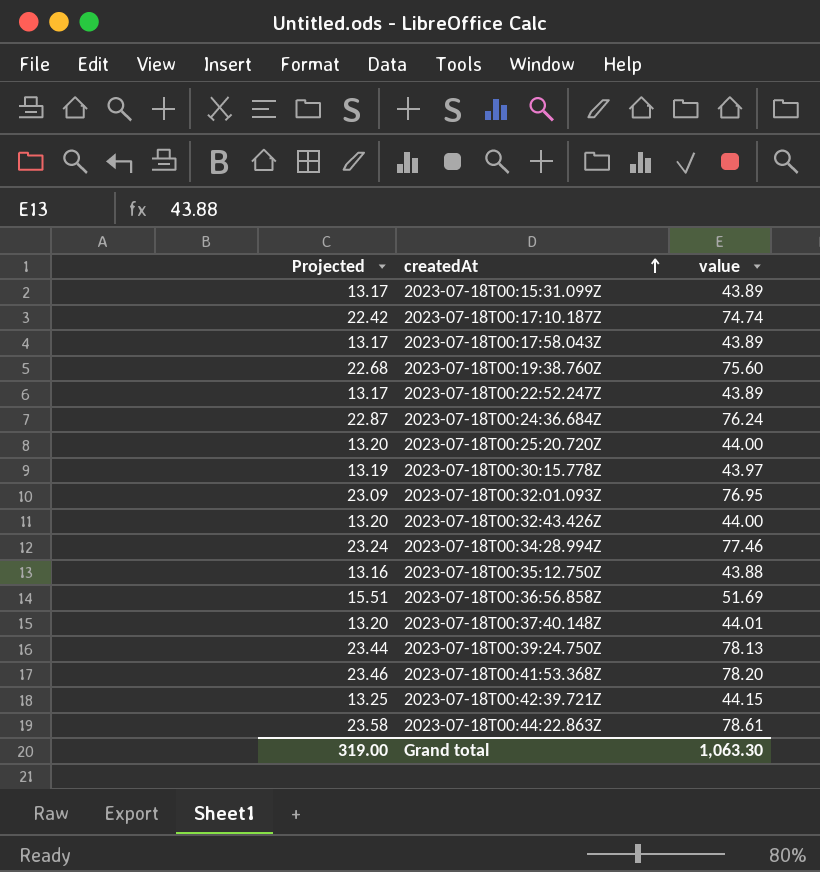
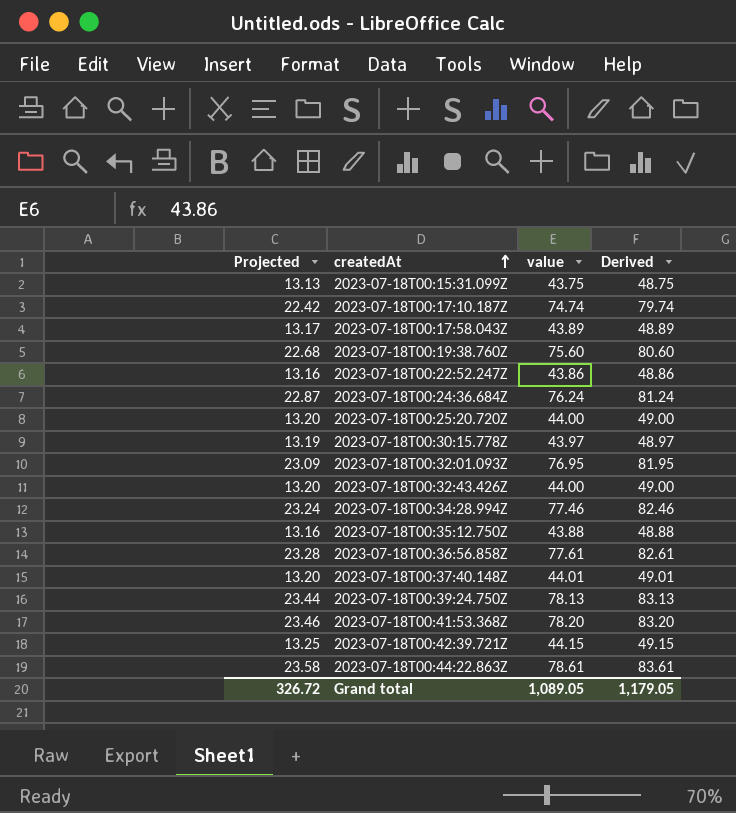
column Derived | formula: none -> [value] + 5
2023-07-18T00:15:31.099Z | Projected: 13.17 -> 13.13
2023-07-18T00:15:31.099Z | value: 43.89 -> 43.75
2023-07-18T00:22:52.247Z | Projected: 13.17 -> 13.16
2023-07-18T00:22:52.247Z | value: 43.89 -> 43.86
2023-07-18T00:36:56.858Z | Projected: 15.51 -> 23.28
2023-07-18T00:36:56.858Z | value: 51.69 -> 77.61
Grand total | Projected: 319.00 -> 326.72
Grand total | value: 1,063.30 -> 1,089.05

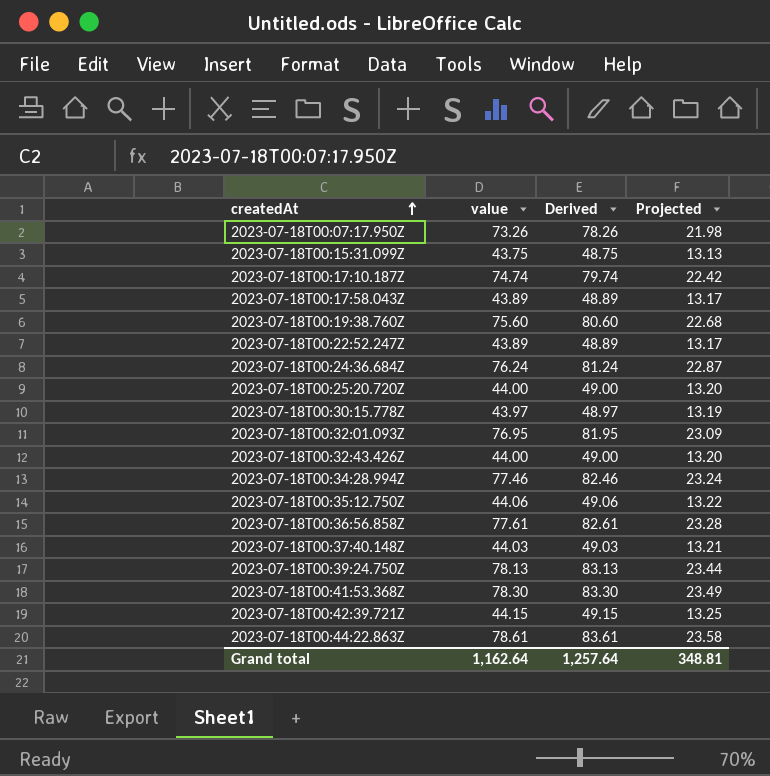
column Projected | position: 1 -> 4
row 2023-07-18T00:07:17.950Z: none -> 73.26 | 78.26 | 21.98
2023-07-18T00:22:52.247Z | value: 43.86 -> 43.89
2023-07-18T00:22:52.247Z | Derived: 48.86 -> 48.89
2023-07-18T00:22:52.247Z | Projected: 13.16 -> 13.17
2023-07-18T00:35:12.750Z | value: 43.88 -> 44.06
2023-07-18T00:35:12.750Z | Derived: 48.88 -> 49.06
2023-07-18T00:35:12.750Z | Projected: 13.16 -> 13.22
2023-07-18T00:37:40.148Z | value: 44.01 -> 44.03
2023-07-18T00:37:40.148Z | Derived: 49.01 -> 49.03
2023-07-18T00:37:40.148Z | Projected: 13.20 -> 13.21
2023-07-18T00:41:53.368Z | value: 78.20 -> 78.30
2023-07-18T00:41:53.368Z | Derived: 83.20 -> 83.30
2023-07-18T00:41:53.368Z | Projected: 23.46 -> 23.49
Grand total | value: 1,089.05 -> 1,162.64
Grand total | Derived: 1,179.05 -> 1,257.64
Grand total | Projected: 326.72 -> 348.81

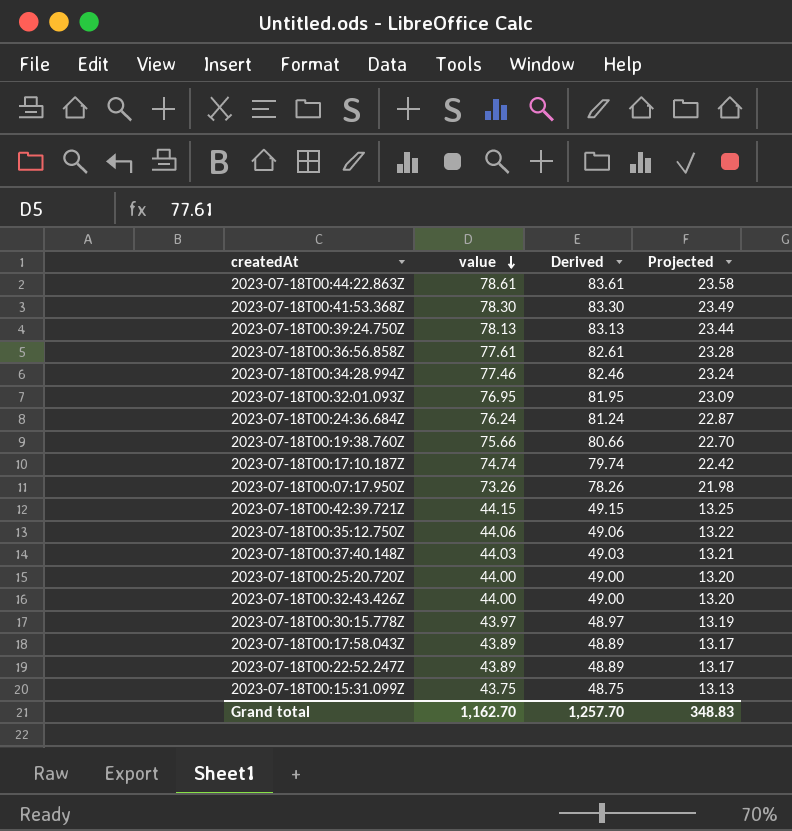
row order: createdAt ascending -> value descending
2023-07-18T00:19:38.760Z | value: 75.60 -> 75.66
2023-07-18T00:19:38.760Z | Derived: 80.60 -> 80.66
2023-07-18T00:19:38.760Z | Projected: 22.68 -> 22.70
Grand total | value: 1,162.64 -> 1,162.70
Grand total | Derived: 1,257.64 -> 1,257.70
Grand total | Projected: 348.81 -> 348.83

